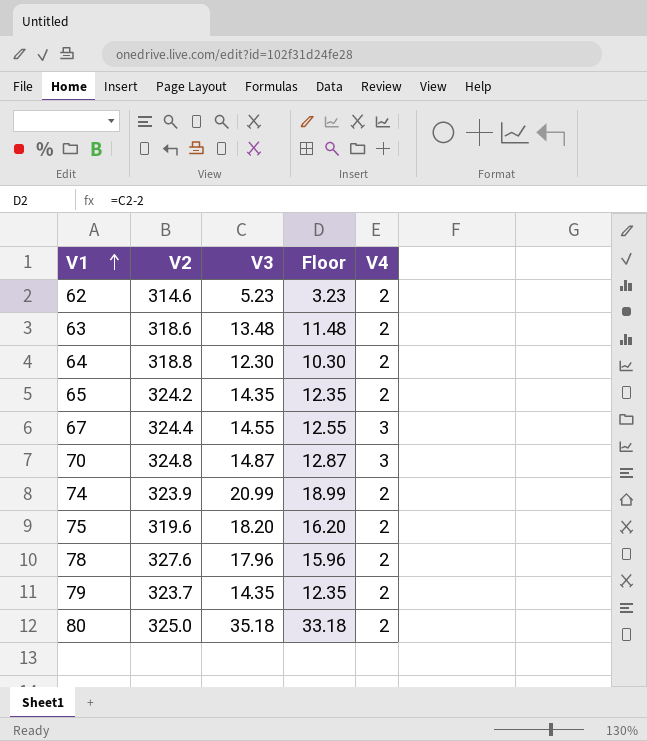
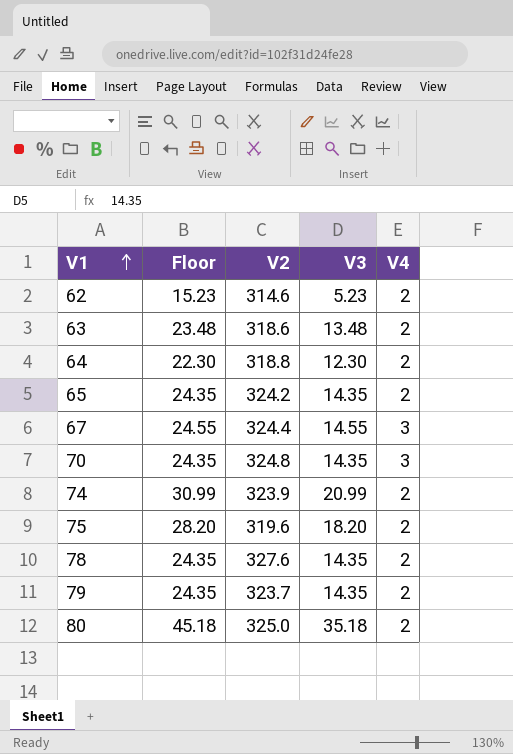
column Floor | formula: [V3] - 2 -> [V3] + 10
column Floor | position: 4 -> 2
70 | V3: 14.87 -> 14.35
78 | V3: 17.96 -> 14.35

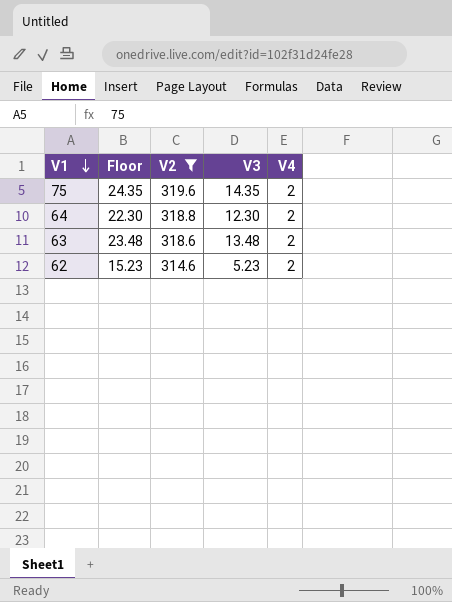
filter: none -> V2 <= 319.6
row order: V1 ascending -> V1 descending
75 | Floor: 28.20 -> 24.35
75 | V3: 18.20 -> 14.35

